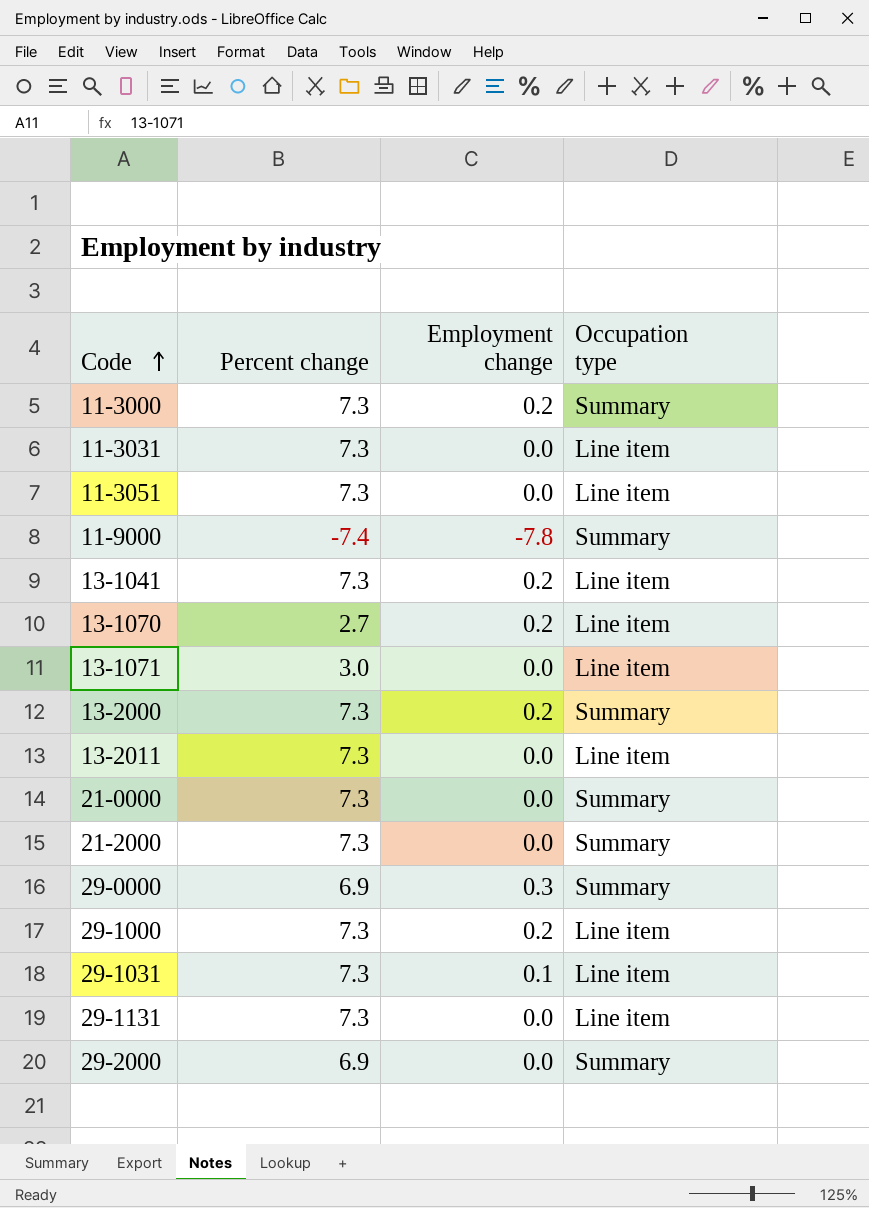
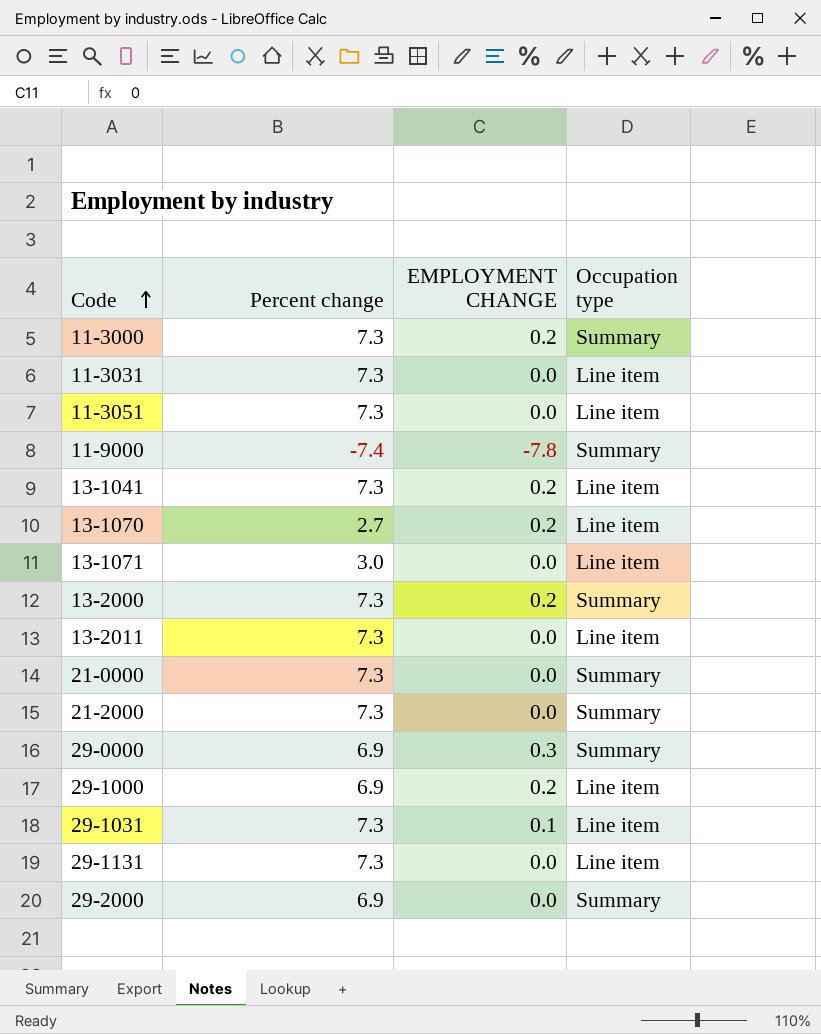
column name: Employment change -> EMPLOYMENT CHANGE
29-1000 | Percent change: 7.3 -> 6.9

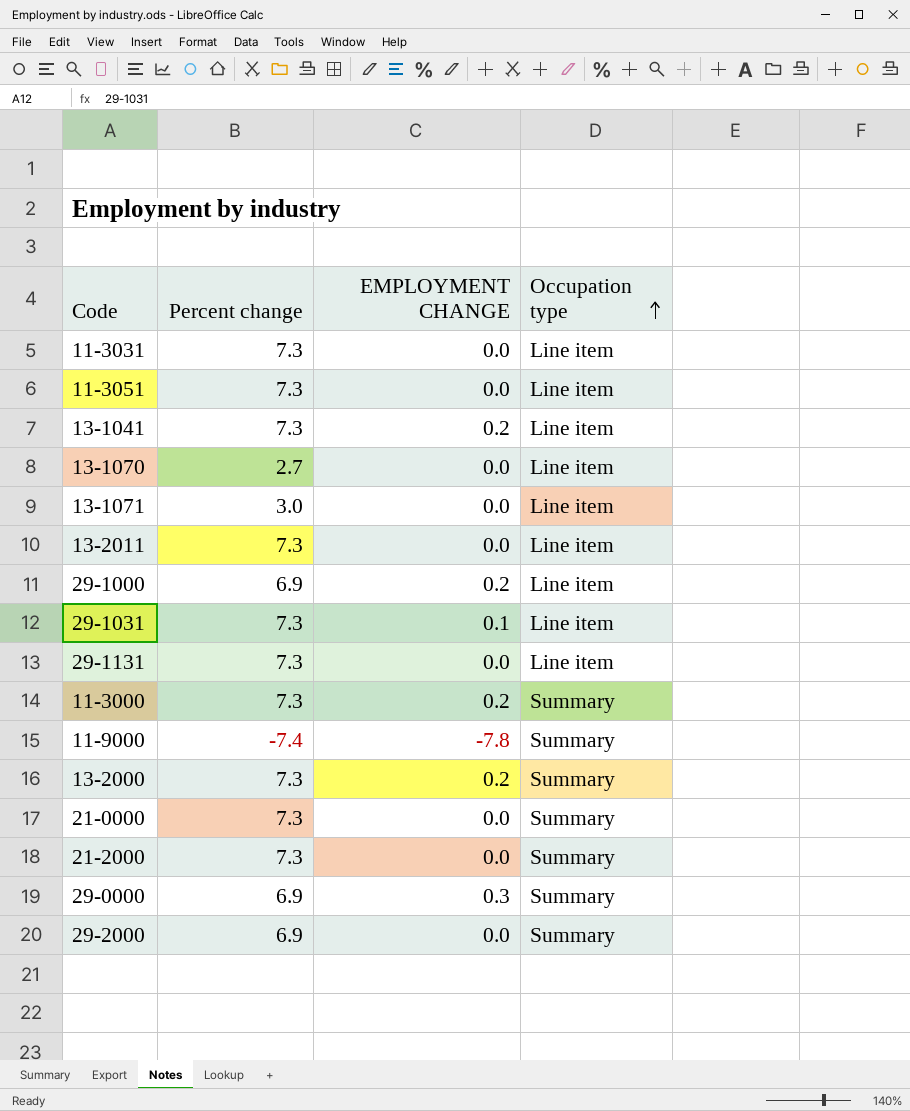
row order: Code ascending -> Occupation type ascending
13-1070 | EMPLOYMENT CHANGE: 0.2 -> 0.0

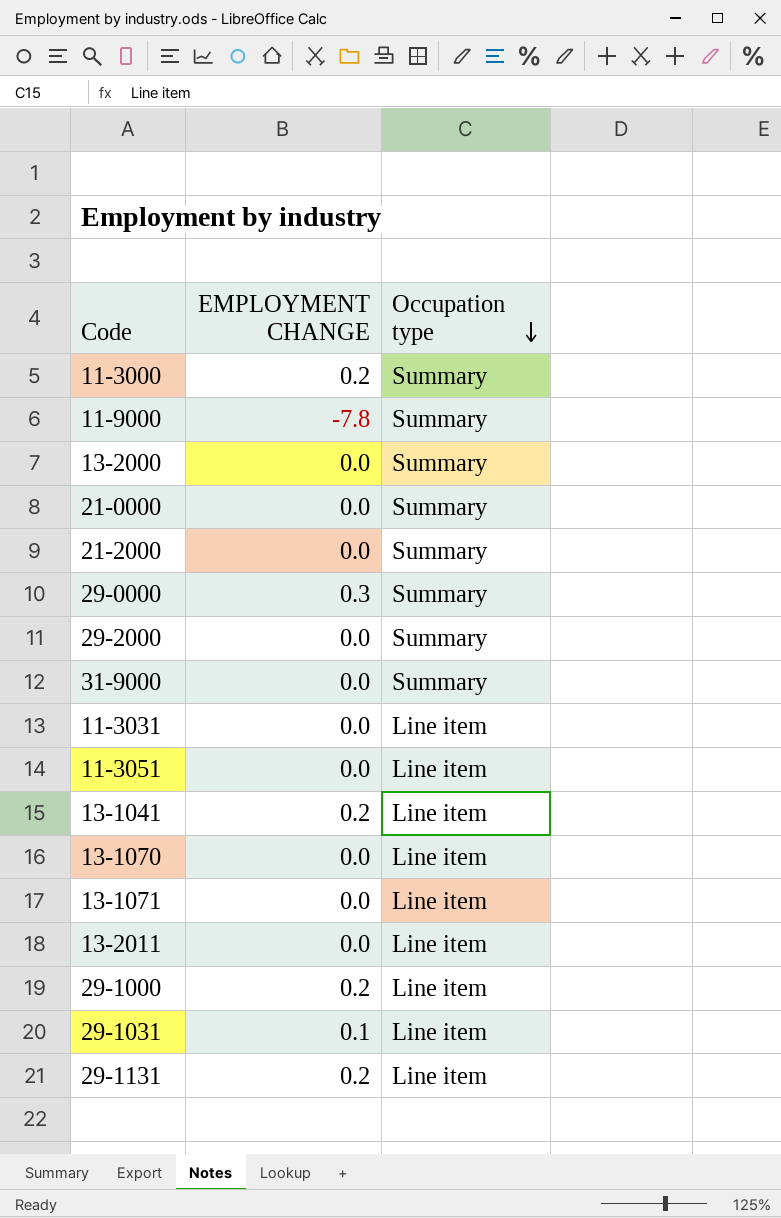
row order: Occupation type ascending -> Occupation type descending
column Percent change | position: 2 -> none
13-2000 | EMPLOYMENT CHANGE: 0.2 -> 0.0
row 31-9000: none -> 0.0 | Summary
29-1131 | EMPLOYMENT CHANGE: 0.0 -> 0.2

